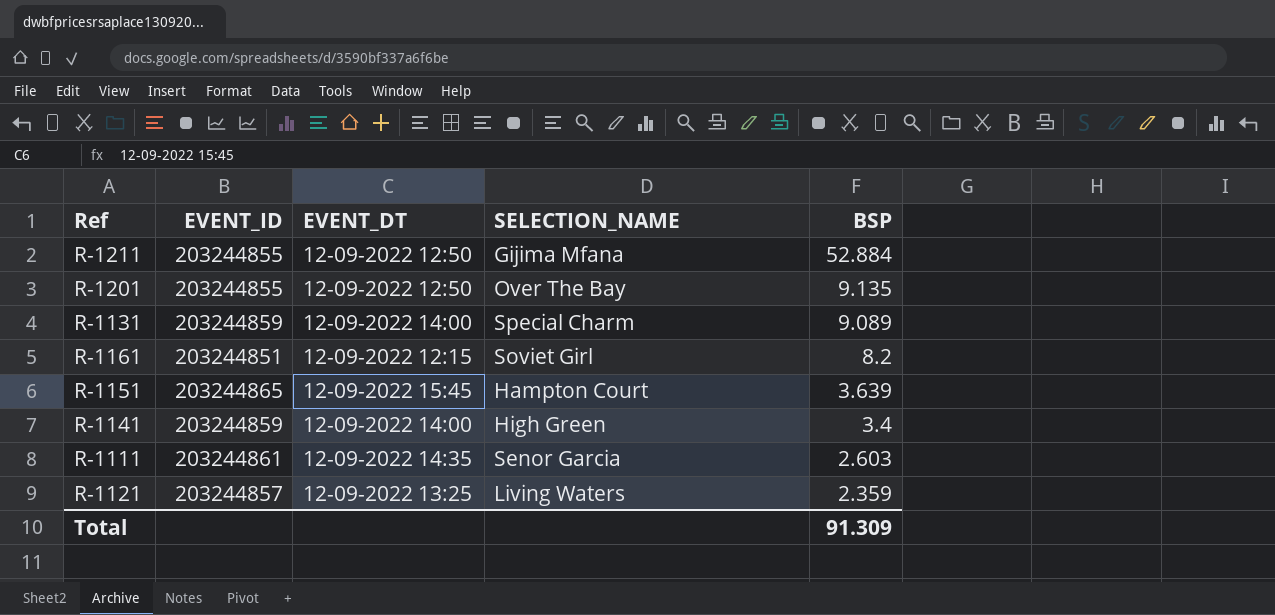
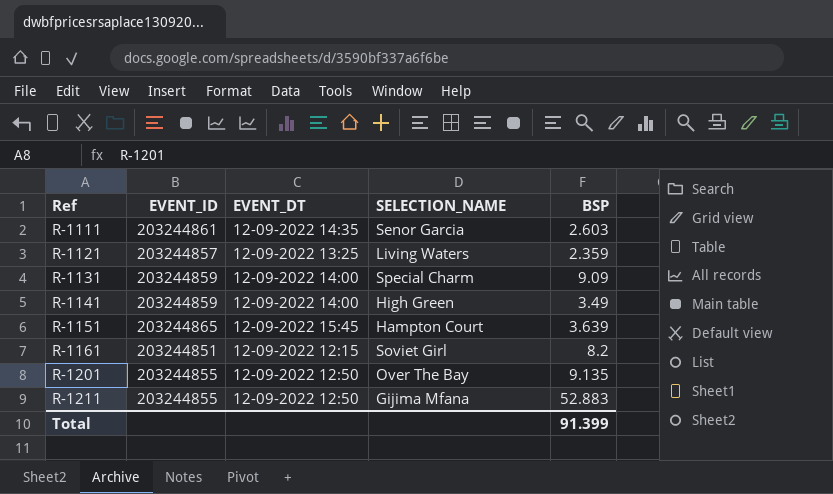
row order: BSP descending -> Ref ascending
R-1131 | BSP: 9.089 -> 9.09
R-1141 | BSP: 3.4 -> 3.49
R-1211 | BSP: 52.884 -> 52.883
Total | BSP: 91.309 -> 91.399

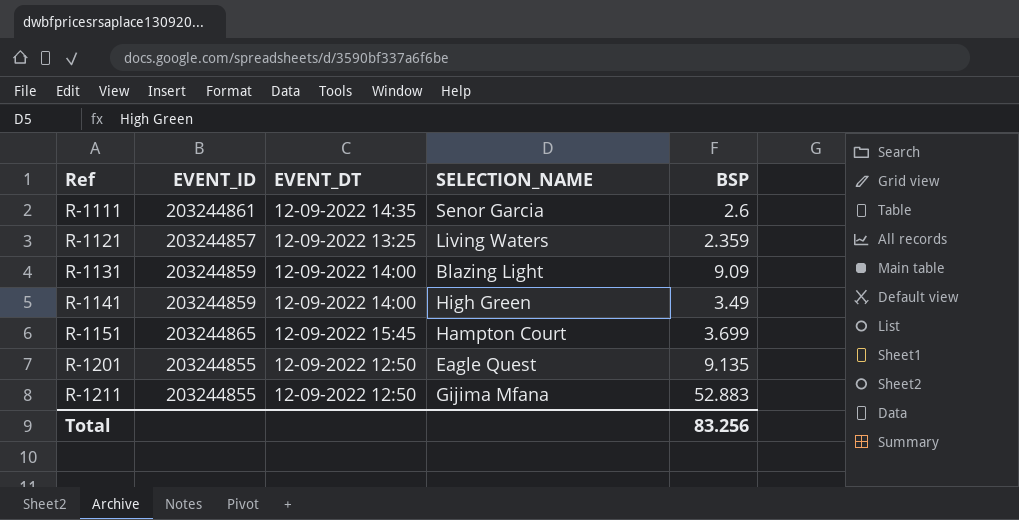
row R-1161: 203244851 | 12-09-2022 12:15 | Soviet Girl | 8.2 -> none
R-1111 | BSP: 2.603 -> 2.6
R-1131 | SELECTION_NAME: Special Charm -> Blazing Light
R-1151 | BSP: 3.639 -> 3.699
R-1201 | SELECTION_NAME: Over The Bay -> Eagle Quest
Total | BSP: 91.399 -> 83.256

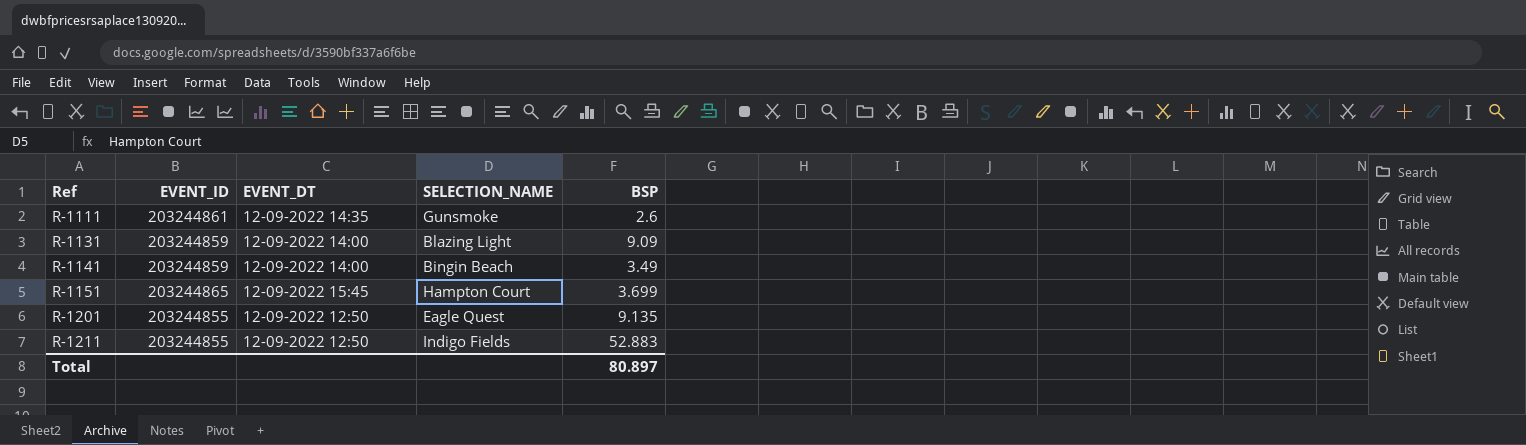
row R-1121: 203244857 | 12-09-2022 13:25 | Living Waters | 2.359 -> none
R-1111 | SELECTION_NAME: Senor Garcia -> Gunsmoke
R-1141 | SELECTION_NAME: High Green -> Bingin Beach
R-1211 | SELECTION_NAME: Gijima Mfana -> Indigo Fields
Total | BSP: 83.256 -> 80.897

